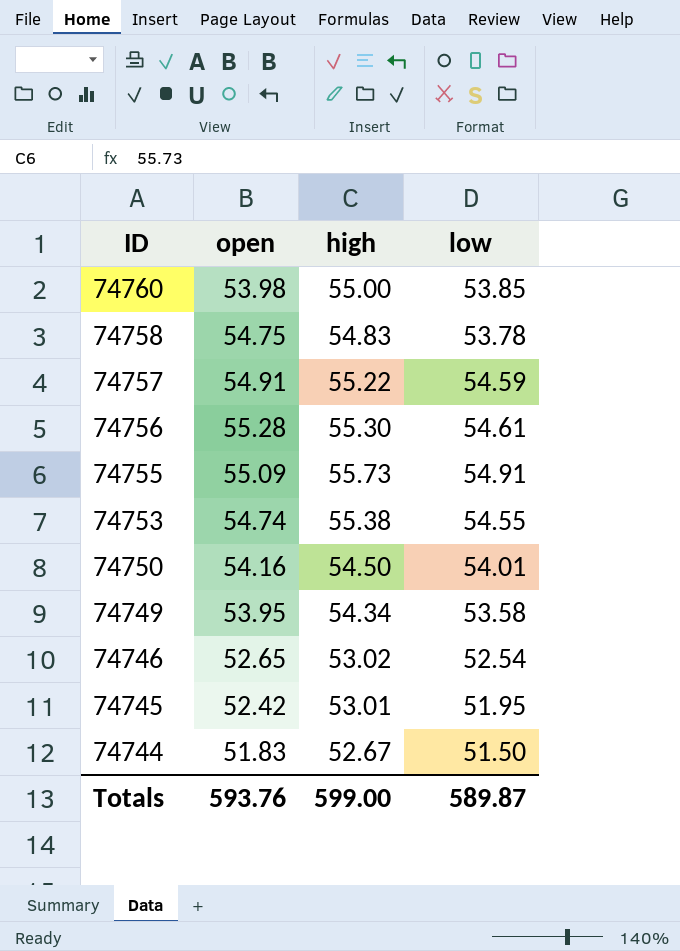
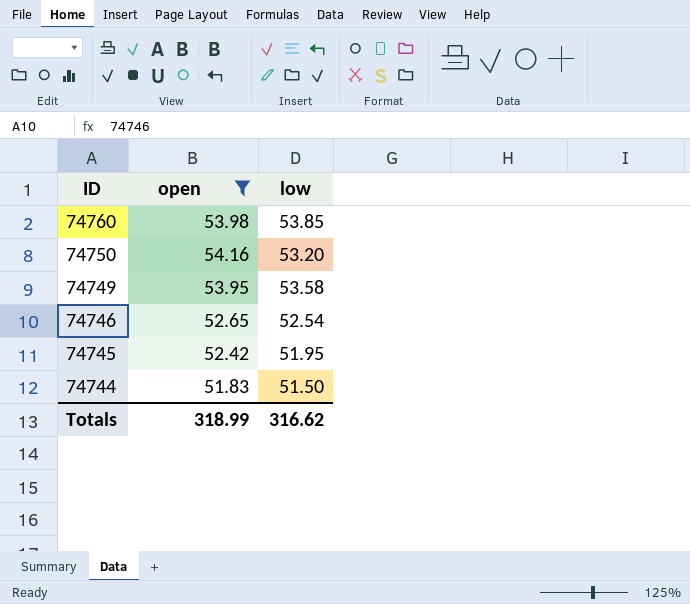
filter: none -> open <= 54.16
column high | position: 3 -> none
74750 | low: 54.01 -> 53.20
Totals | open: 593.76 -> 318.99
Totals | low: 589.87 -> 316.62

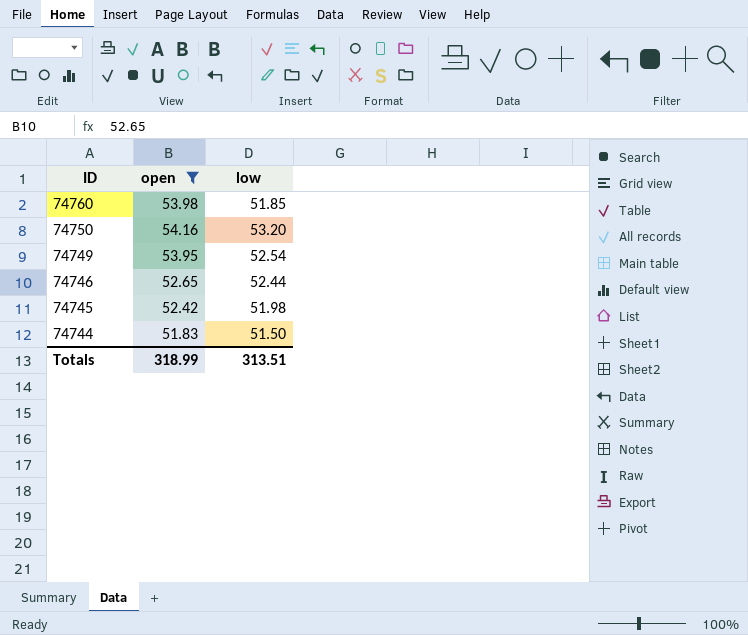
74760 | low: 53.85 -> 51.85
74749 | low: 53.58 -> 52.54
74746 | low: 52.54 -> 52.44
74745 | low: 51.95 -> 51.98
Totals | low: 316.62 -> 313.51

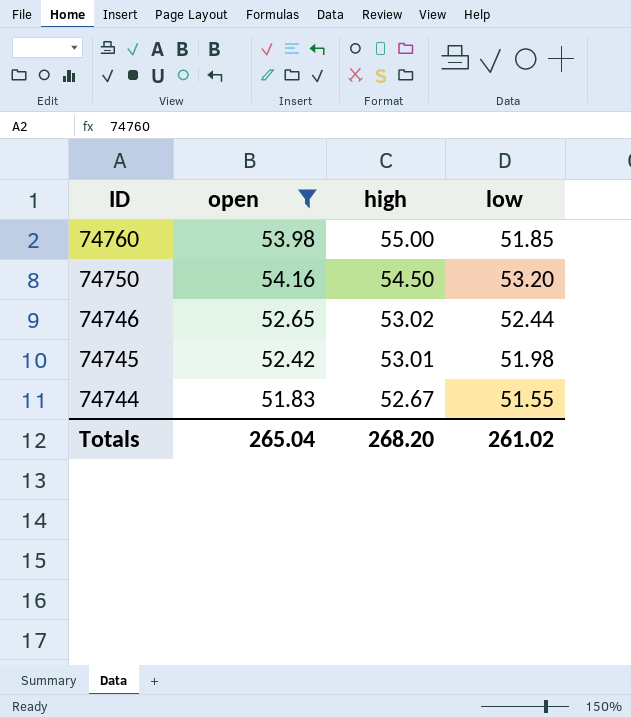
column high | position: none -> 3
row 74749: 53.95 | 52.54 -> none
74744 | low: 51.50 -> 51.55
Totals | open: 318.99 -> 265.04
Totals | low: 313.51 -> 261.02

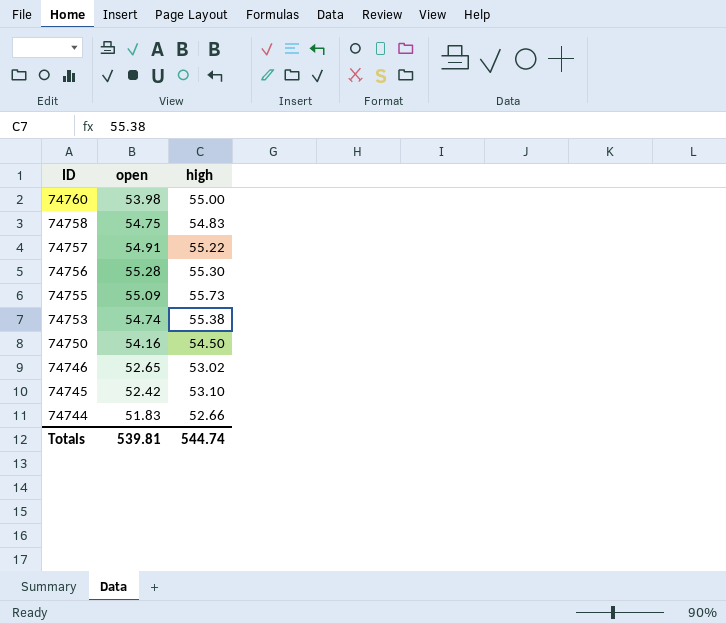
filter: open <= 54.16 -> none
column low | position: 4 -> none
74745 | high: 53.01 -> 53.10
74744 | high: 52.67 -> 52.66
Totals | open: 265.04 -> 539.81
Totals | high: 268.20 -> 544.74

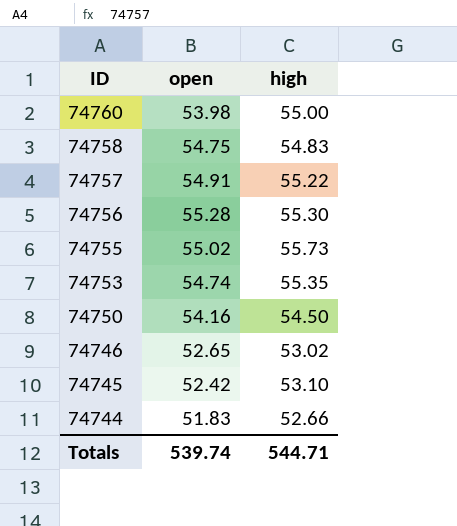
74755 | open: 55.09 -> 55.02
74753 | high: 55.38 -> 55.35
Totals | open: 539.81 -> 539.74
Totals | high: 544.74 -> 544.71

